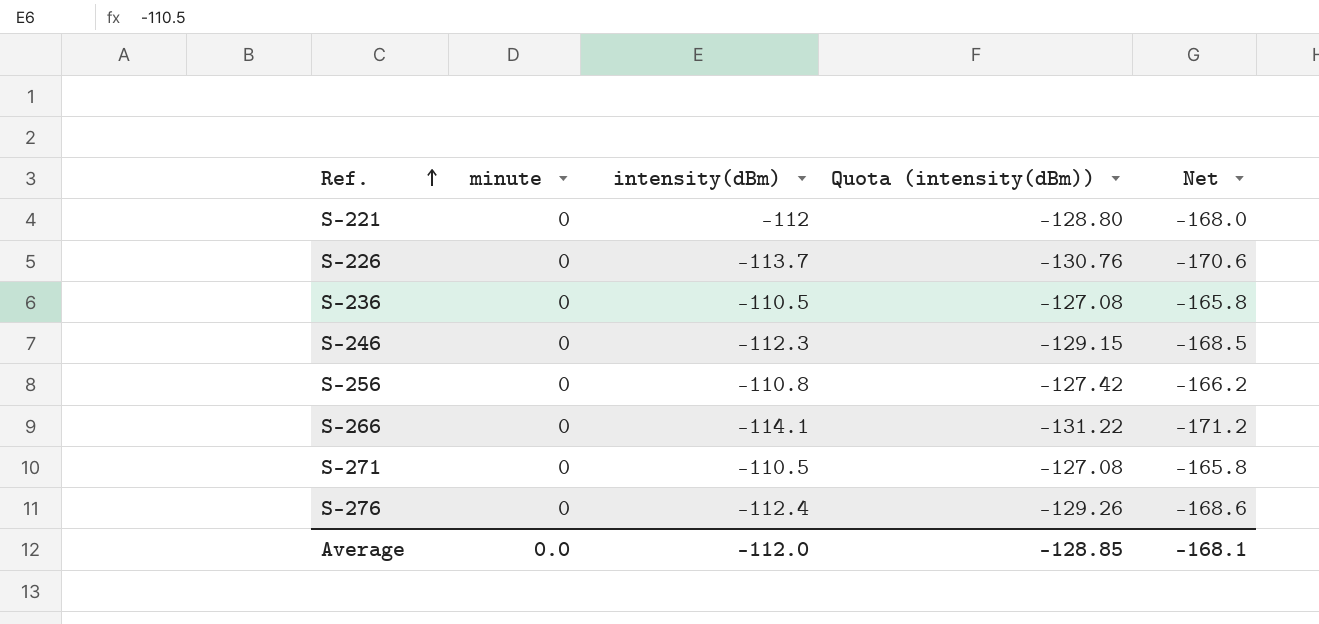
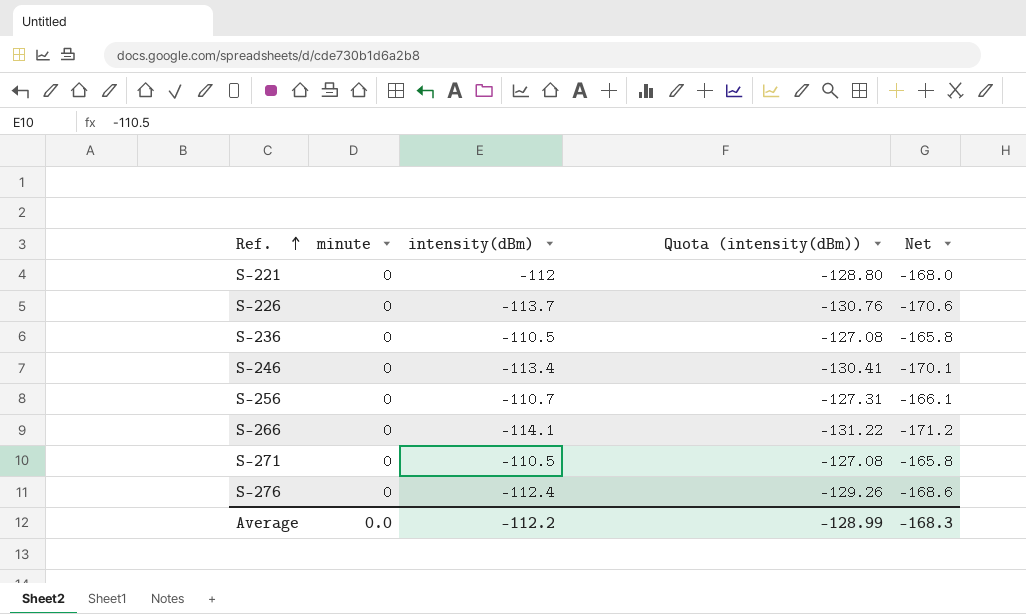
S-246 | intensity(dBm): -112.3 -> -113.4
S-246 | Quota (intensity(dBm)): -129.15 -> -130.41
S-246 | Net: -168.5 -> -170.1
S-256 | intensity(dBm): -110.8 -> -110.7
S-256 | Quota (intensity(dBm)): -127.42 -> -127.31
S-256 | Net: -166.2 -> -166.1
Average | intensity(dBm): -112.0 -> -112.2
Average | Quota (intensity(dBm)): -128.85 -> -128.99
Average | Net: -168.1 -> -168.3

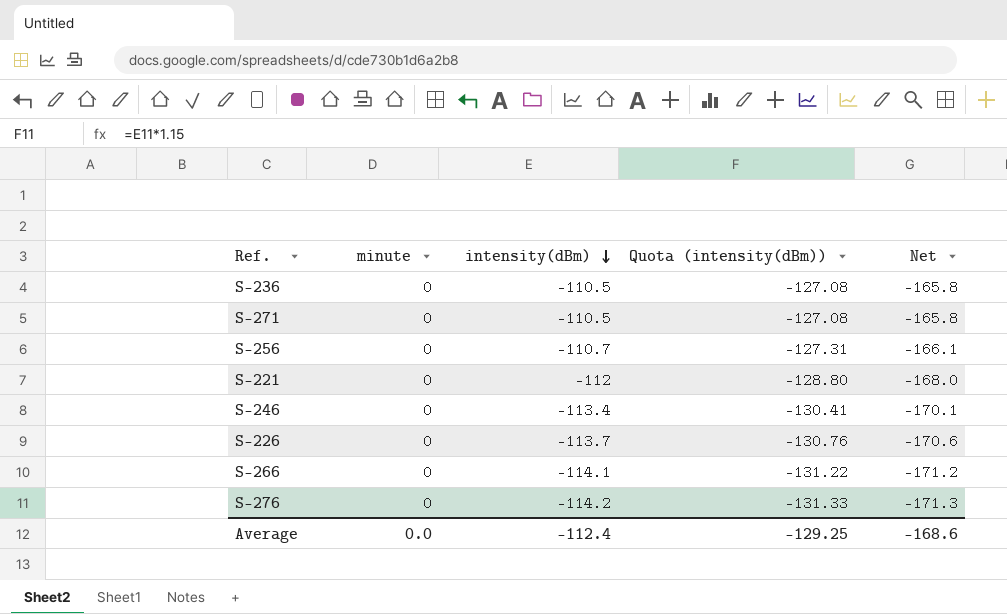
row order: Ref. ascending -> intensity(dBm) descending
S-276 | intensity(dBm): -112.4 -> -114.2
S-276 | Quota (intensity(dBm)): -129.26 -> -131.33
S-276 | Net: -168.6 -> -171.3
Average | intensity(dBm): -112.2 -> -112.4
Average | Quota (intensity(dBm)): -128.99 -> -129.25
Average | Net: -168.3 -> -168.6

